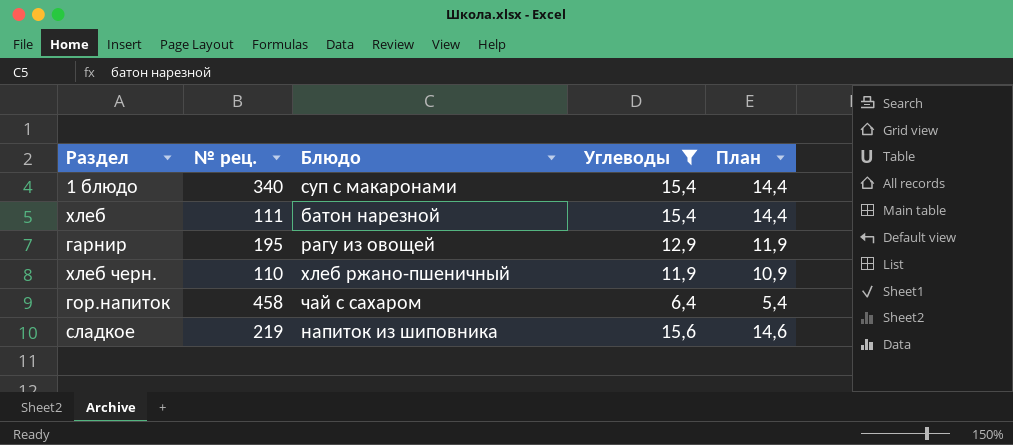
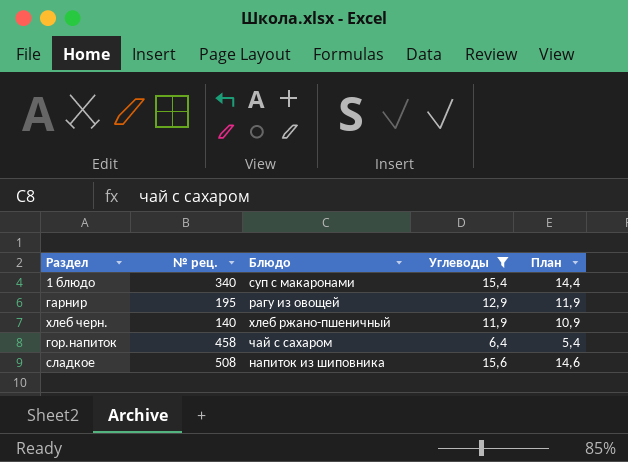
row хлеб: 111 | батон нарезной | 15,4 | 14,4 -> none
хлеб черн. | № рец.: 110 -> 140
сладкое | № рец.: 219 -> 508

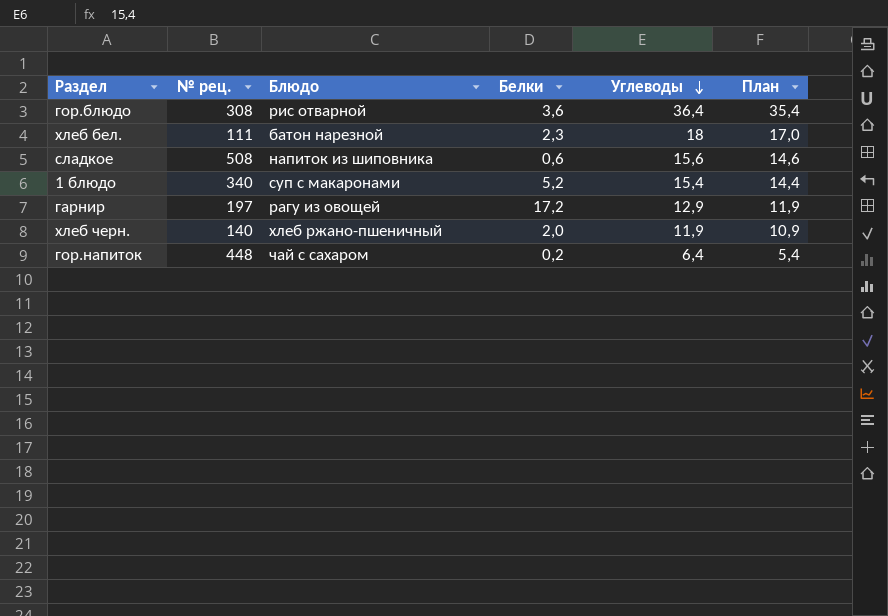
filter: Углеводы <= 15,6 -> none
row order: none -> Углеводы descending
column Белки | position: none -> 4
гарнир | № рец.: 195 -> 197
гор.напиток | № рец.: 458 -> 448

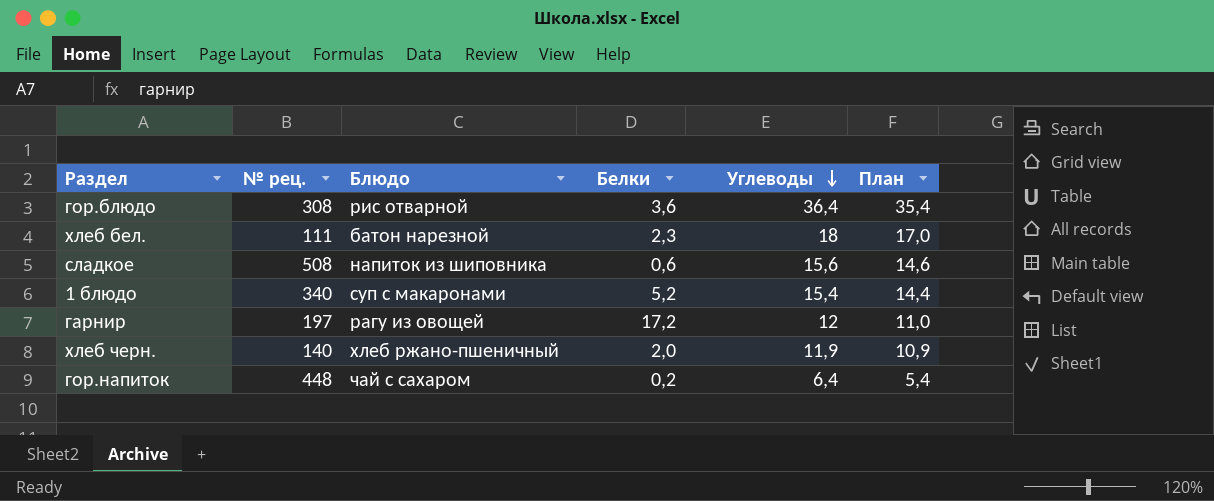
гарнир | Углеводы: 12,9 -> 12
гарнир | План: 11,9 -> 11,0

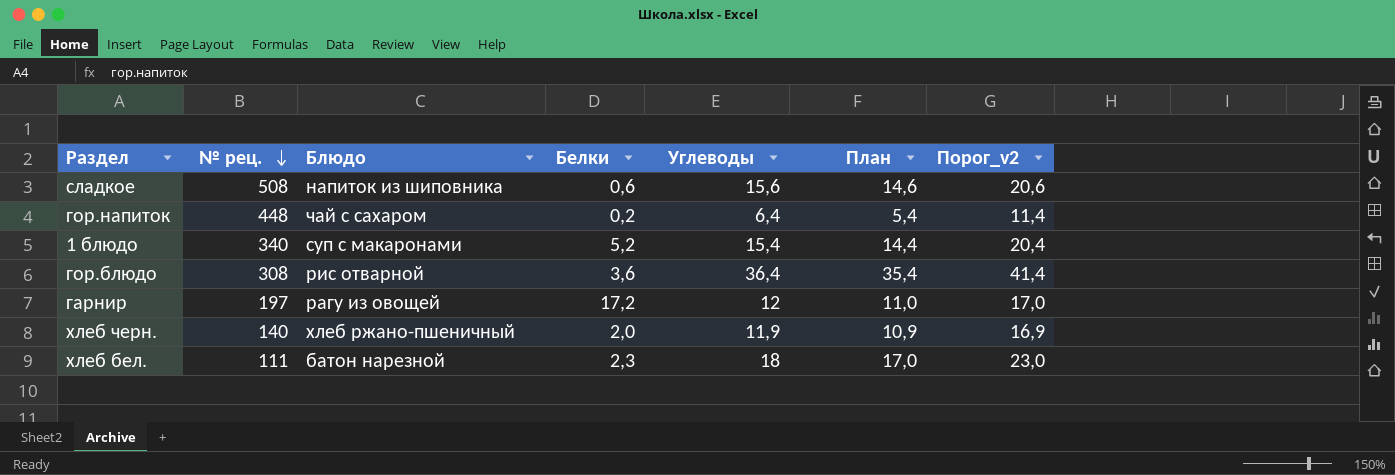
row order: Углеводы descending -> № рец. descending
column Порог_v2 | formula: none -> [Углеводы] + 5

